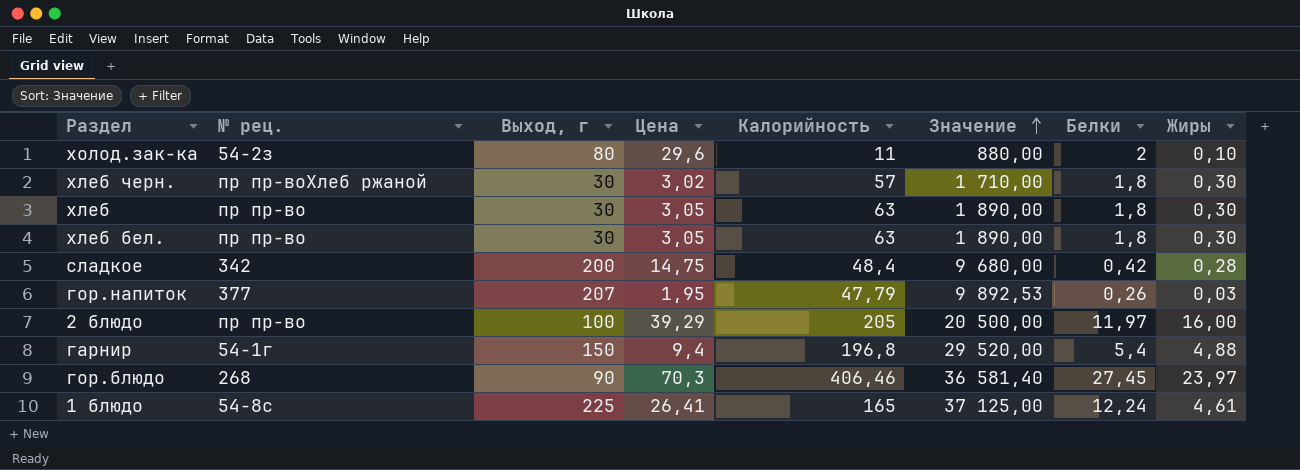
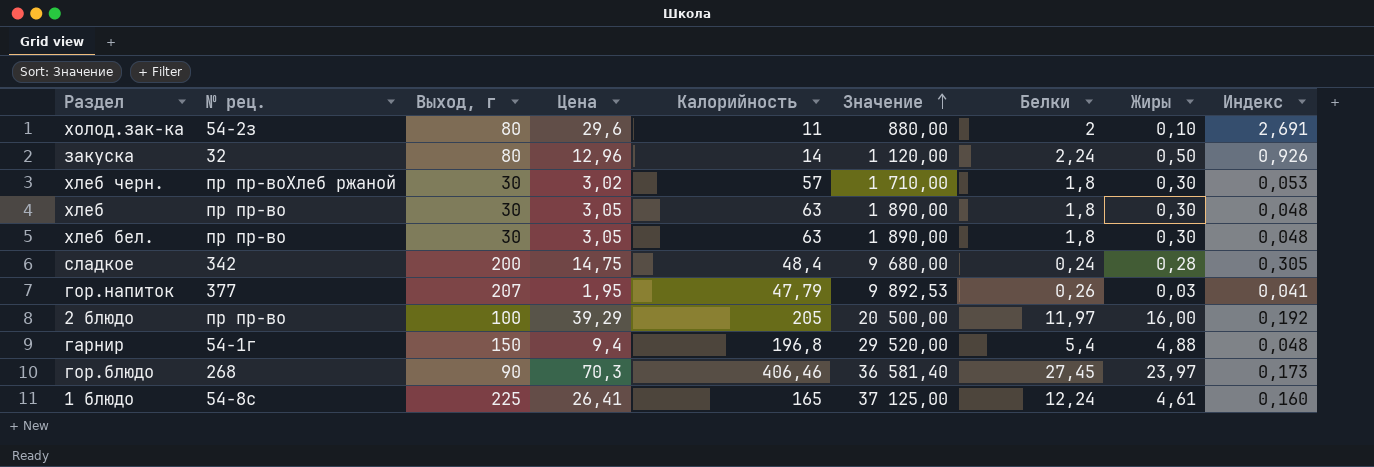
column Индекс | formula: none -> [Цена] / [Калорийность]
row закуска: none -> 32 | 80 | 12,96 | 14 | 1 120,00 | 2,24 | 0,50 | 0,926
сладкое | Белки: 0,42 -> 0,24

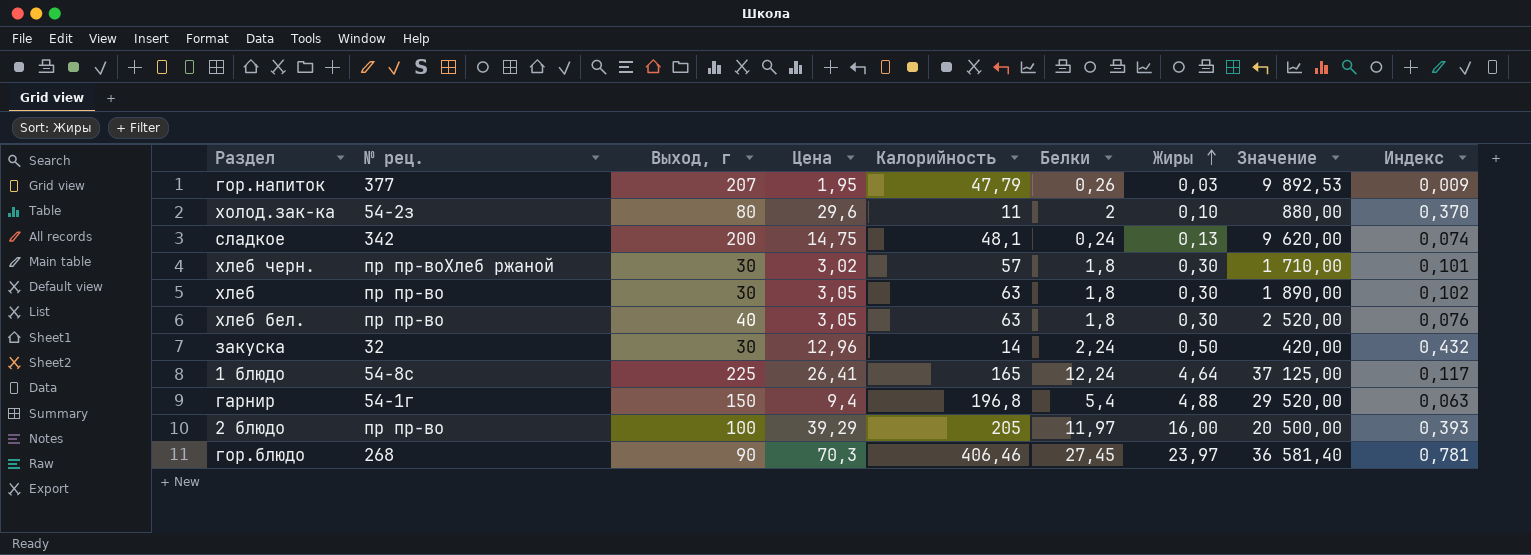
row order: Значение ascending -> Жиры ascending
column Значение | position: 6 -> 8
column Индекс | formula: [Цена] / [Калорийность] -> [Цена] / [Выход, г]
сладкое | Калорийность: 48,4 -> 48,1
сладкое | Жиры: 0,28 -> 0,13
сладкое | Значение: 9 680,00 -> 9 620,00
хлеб бел. | Выход, г: 30 -> 40
хлеб бел. | Значение: 1 890,00 -> 2 520,00
закуска | Выход, г: 80 -> 30
закуска | Значение: 1 120,00 -> 420,00
1 блюдо | Жиры: 4,61 -> 4,64

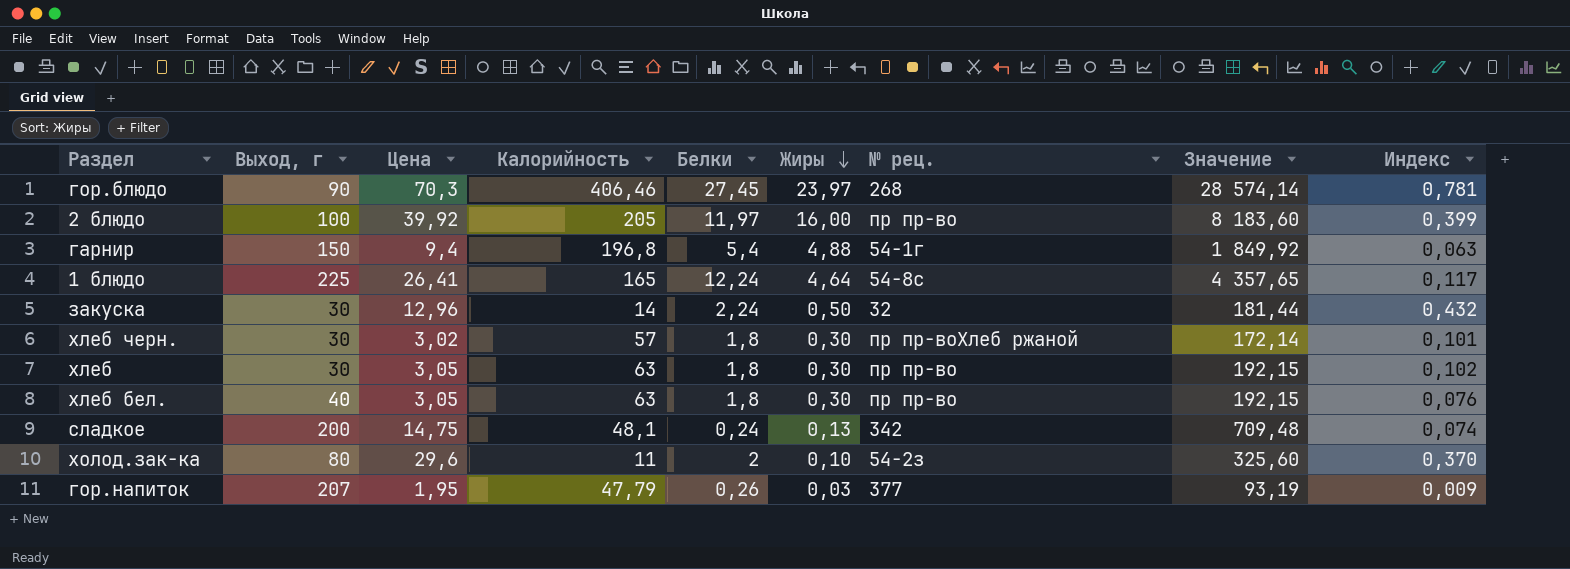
row order: Жиры ascending -> Жиры descending
column № рец. | position: 2 -> 7
column Значение | formula: [Выход, г] * [Калорийность] -> [Цена] * [Калорийность]
2 блюдо | Цена: 39,29 -> 39,92
2 блюдо | Индекс: 0,393 -> 0,399

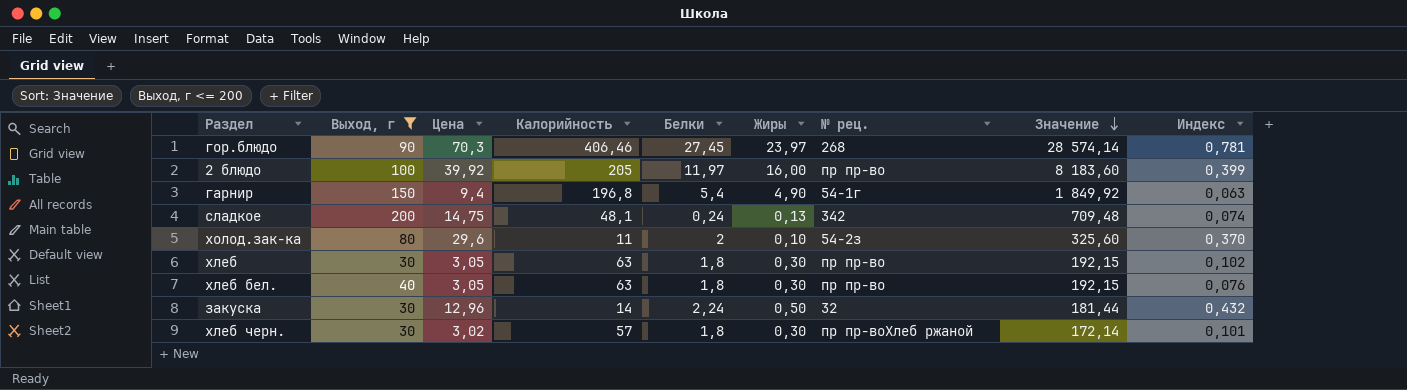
filter: none -> Выход, г <= 200
row order: Жиры descending -> Значение descending
гарнир | Жиры: 4,88 -> 4,90

